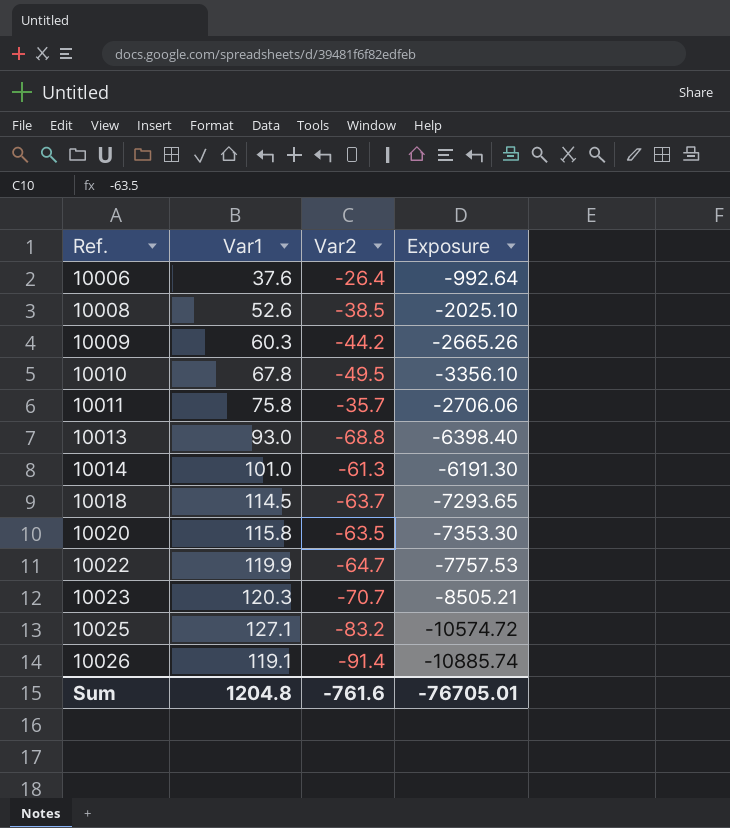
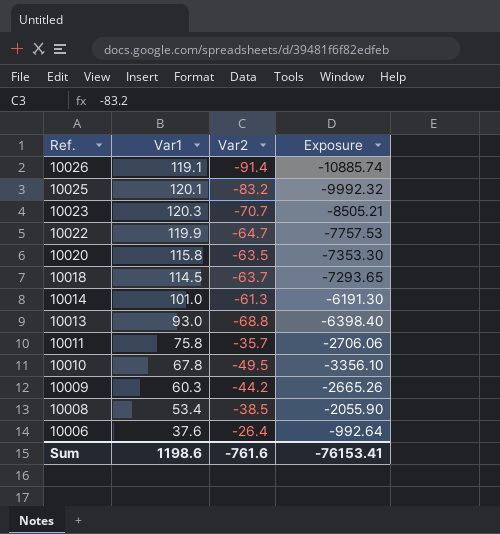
row order: Ref. ascending -> Ref. descending
10025 | Var1: 127.1 -> 120.1
10025 | Exposure: -10574.72 -> -9992.32
10008 | Var1: 52.6 -> 53.4
10008 | Exposure: -2025.10 -> -2055.90
Sum | Var1: 1204.8 -> 1198.6
Sum | Exposure: -76705.01 -> -76153.41

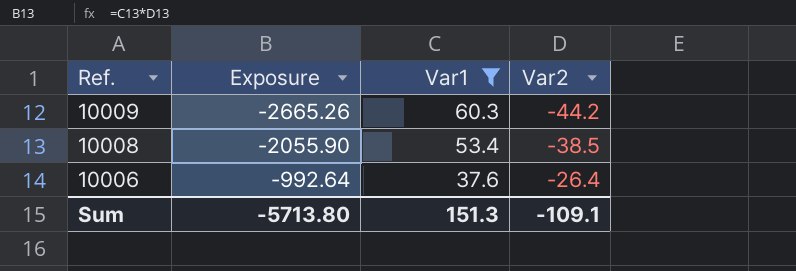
filter: none -> Var1 <= 60.3
column Exposure | position: 4 -> 2
Sum | Exposure: -76153.41 -> -5713.80
Sum | Var1: 1198.6 -> 151.3
Sum | Var2: -761.6 -> -109.1

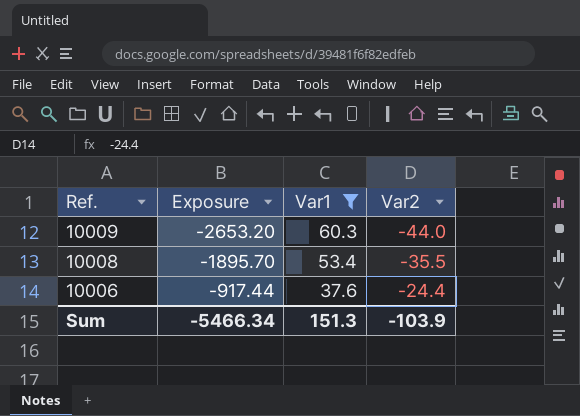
10009 | Exposure: -2665.26 -> -2653.20
10009 | Var2: -44.2 -> -44.0
10008 | Exposure: -2055.90 -> -1895.70
10008 | Var2: -38.5 -> -35.5
10006 | Exposure: -992.64 -> -917.44
10006 | Var2: -26.4 -> -24.4
Sum | Exposure: -5713.80 -> -5466.34
Sum | Var2: -109.1 -> -103.9

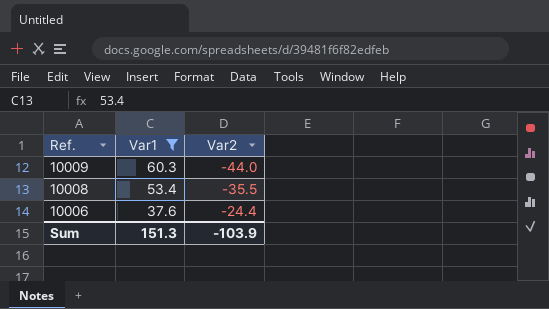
column Exposure | formula: [Var1] * [Var2] -> none

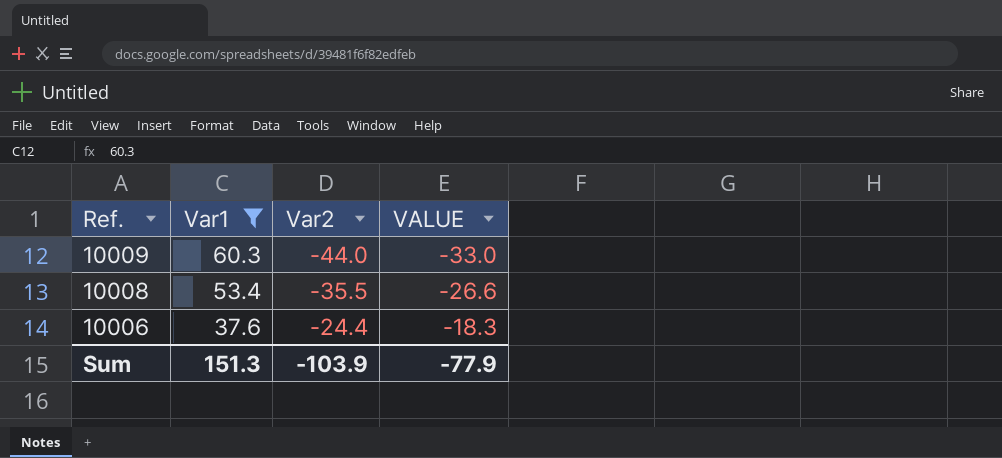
column VALUE | formula: none -> [Var2] * 0.75

